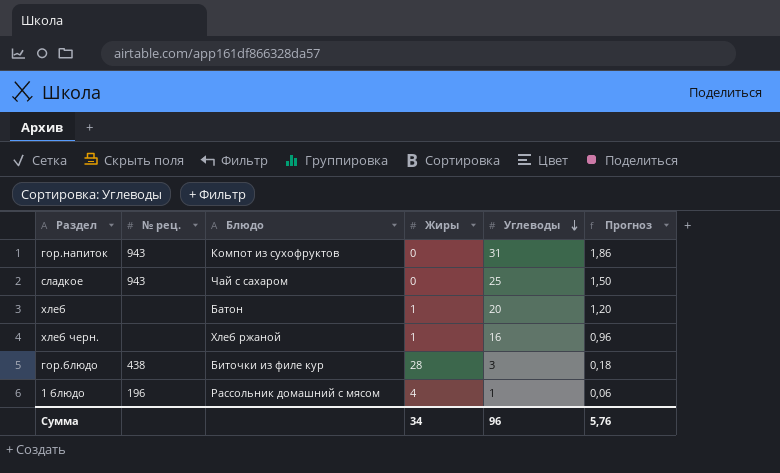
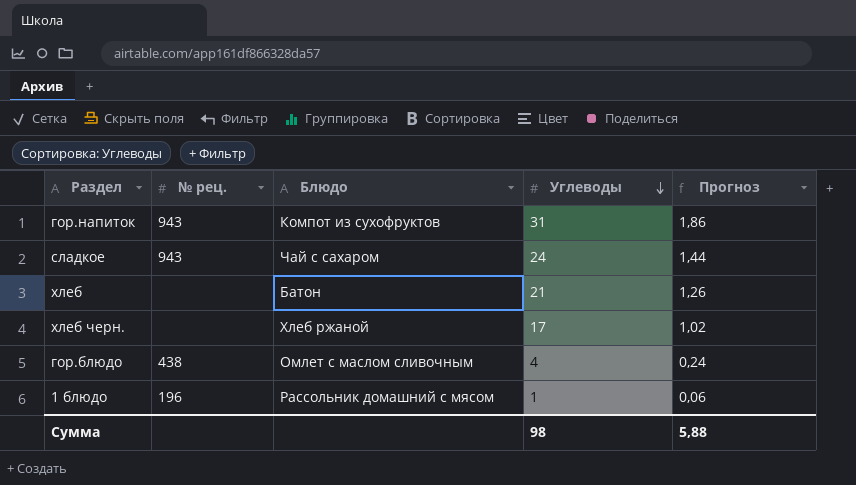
column Жиры | position: 4 -> none
сладкое | Углеводы: 25 -> 24
сладкое | Прогноз: 1,50 -> 1,44
хлеб | Углеводы: 20 -> 21
хлеб | Прогноз: 1,20 -> 1,26
хлеб черн. | Углеводы: 16 -> 17
хлеб черн. | Прогноз: 0,96 -> 1,02
гор.блюдо | Блюдо: Биточки из филе кур -> Омлет с маслом сливочным
гор.блюдо | Углеводы: 3 -> 4
гор.блюдо | Прогноз: 0,18 -> 0,24
Сумма | Углеводы: 96 -> 98
Сумма | Прогноз: 5,76 -> 5,88

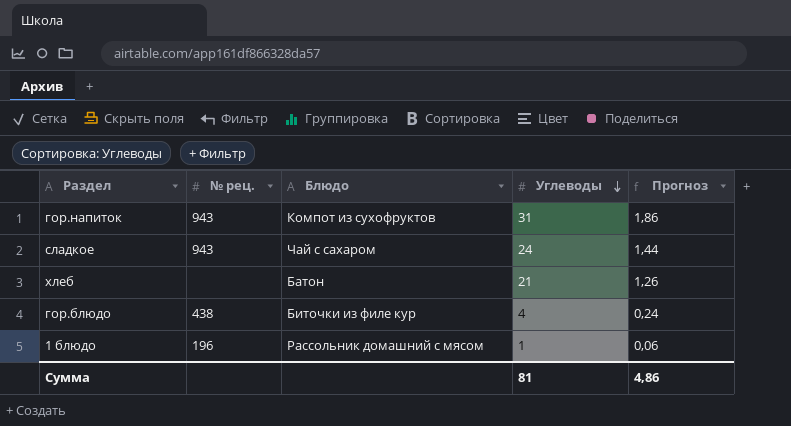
row хлеб черн.: none | Хлеб ржаной | 17 | 1,02 -> none
гор.блюдо | Блюдо: Омлет с маслом сливочным -> Биточки из филе кур
Сумма | Углеводы: 98 -> 81
Сумма | Прогноз: 5,88 -> 4,86

